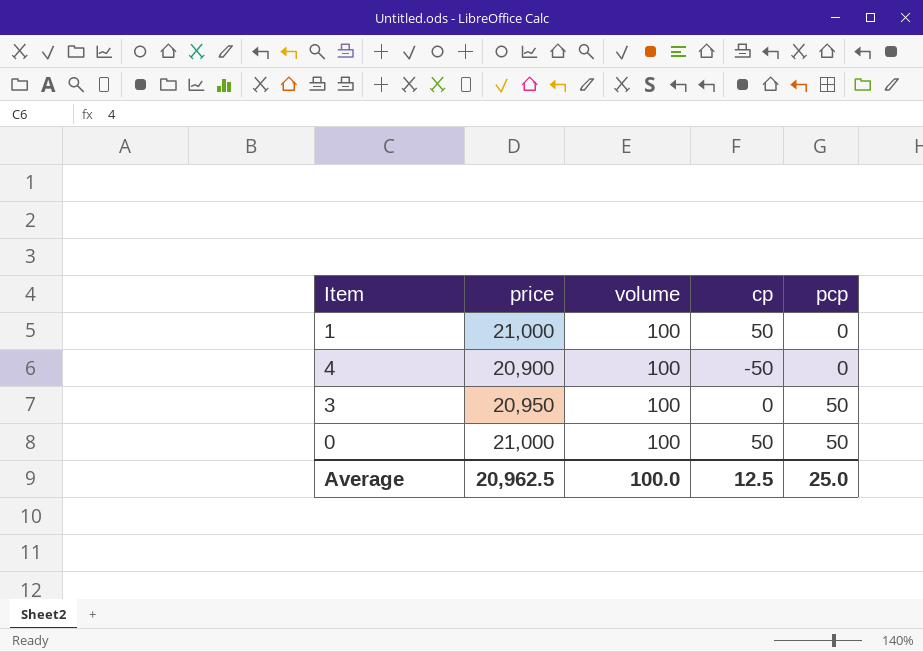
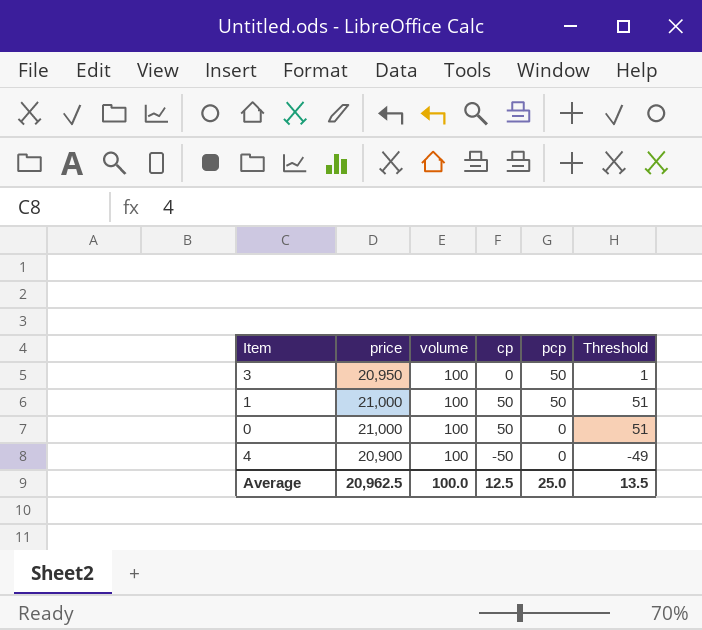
row order: pcp ascending -> pcp descending
column Threshold | formula: none -> [cp] + 1
1 | pcp: 0 -> 50
0 | pcp: 50 -> 0

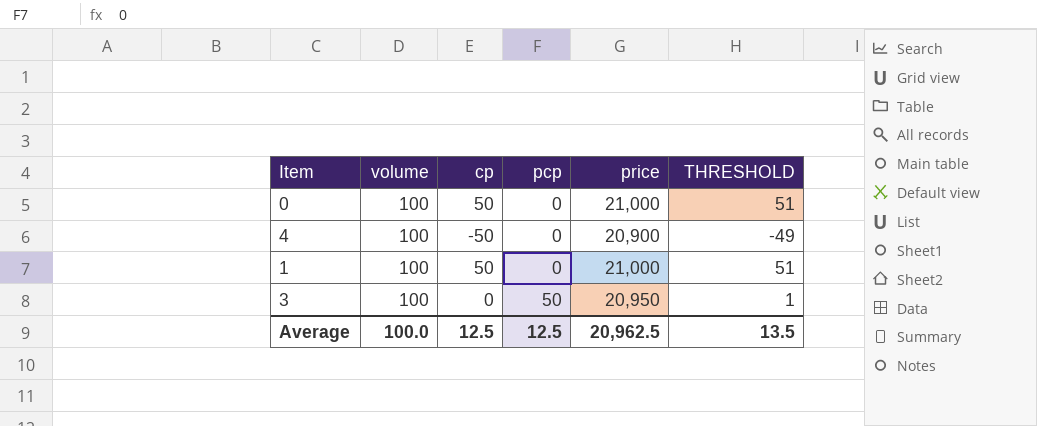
row order: pcp descending -> pcp ascending
column price | position: 2 -> 5
column name: Threshold -> THRESHOLD
1 | pcp: 50 -> 0
Average | pcp: 25.0 -> 12.5

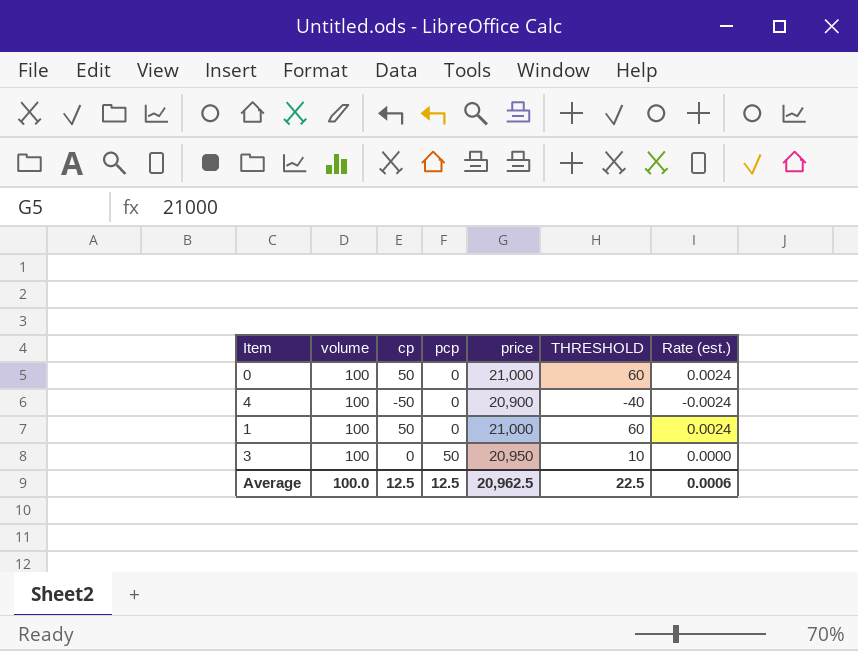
column THRESHOLD | formula: [cp] + 1 -> [cp] + 10
column Rate (est.) | formula: none -> [cp] / [price]
Average | THRESHOLD: 13.5 -> 22.5

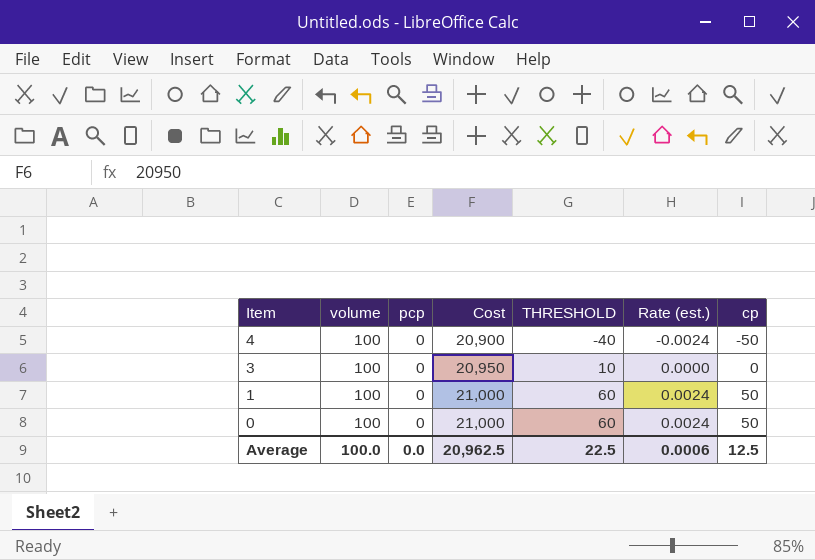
row order: pcp ascending -> Item descending
column name: price -> Cost
column cp | position: 3 -> 7
3 | pcp: 50 -> 0
Average | pcp: 12.5 -> 0.0

